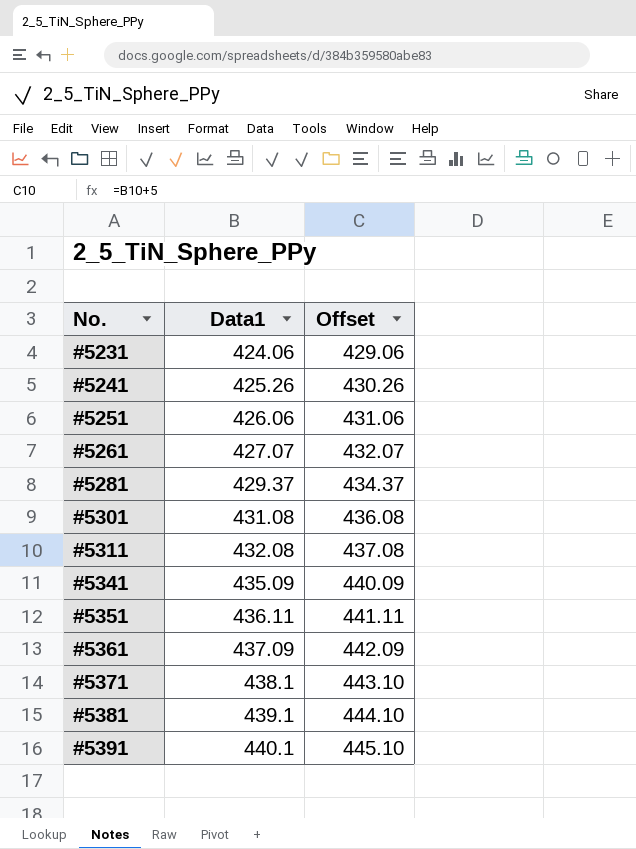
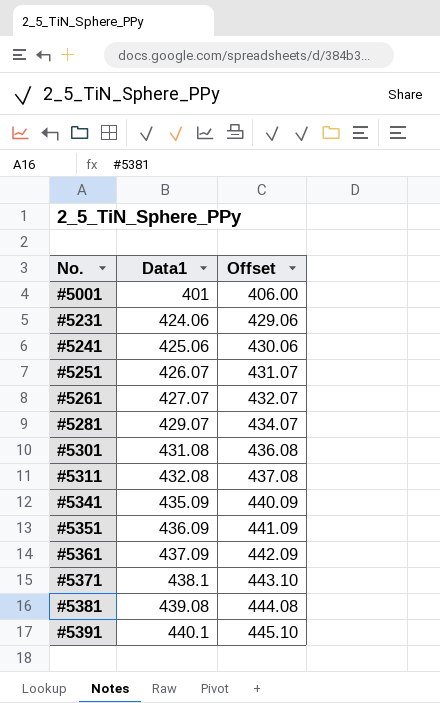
row #5001: none -> 401 | 406.00
#5241 | Data1: 425.26 -> 425.06
#5241 | Offset: 430.26 -> 430.06
#5251 | Data1: 426.06 -> 426.07
#5251 | Offset: 431.06 -> 431.07
#5281 | Data1: 429.37 -> 429.07
#5281 | Offset: 434.37 -> 434.07
#5351 | Data1: 436.11 -> 436.09
#5351 | Offset: 441.11 -> 441.09
#5381 | Data1: 439.1 -> 439.08
#5381 | Offset: 444.10 -> 444.08

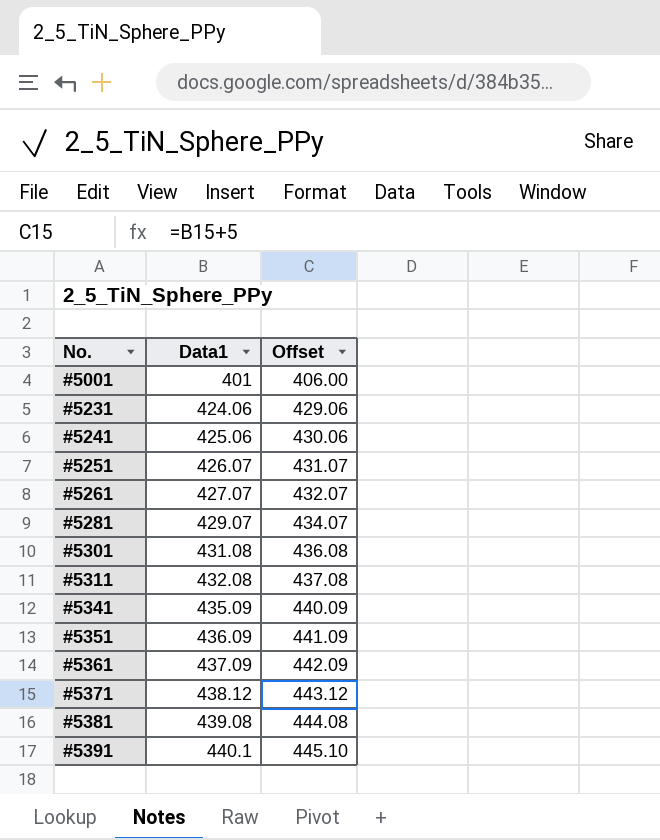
#5371 | Data1: 438.1 -> 438.12
#5371 | Offset: 443.10 -> 443.12

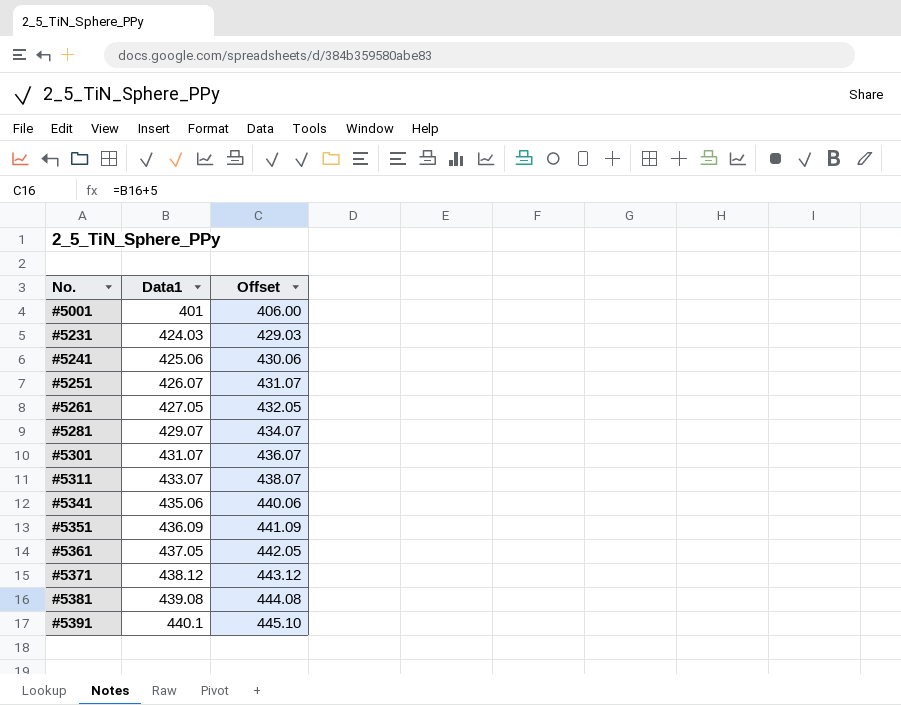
#5231 | Data1: 424.06 -> 424.03
#5231 | Offset: 429.06 -> 429.03
#5261 | Data1: 427.07 -> 427.05
#5261 | Offset: 432.07 -> 432.05
#5301 | Data1: 431.08 -> 431.07
#5301 | Offset: 436.08 -> 436.07
#5311 | Data1: 432.08 -> 433.07
#5311 | Offset: 437.08 -> 438.07
#5341 | Data1: 435.09 -> 435.06
#5341 | Offset: 440.09 -> 440.06
#5361 | Data1: 437.09 -> 437.05
#5361 | Offset: 442.09 -> 442.05

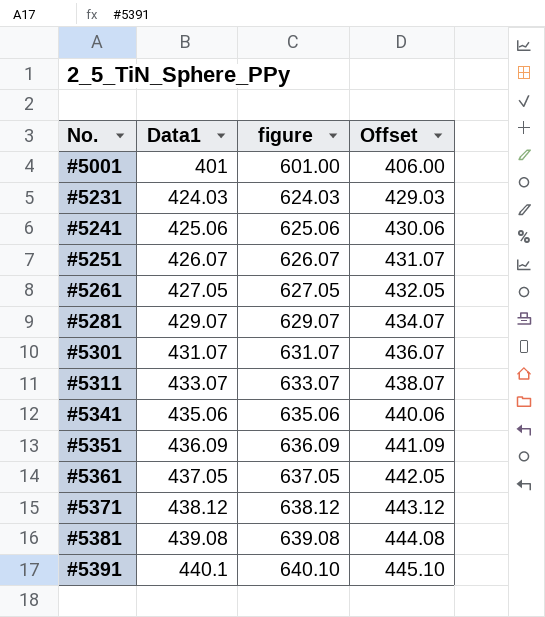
column figure | formula: none -> [Data1] + 200

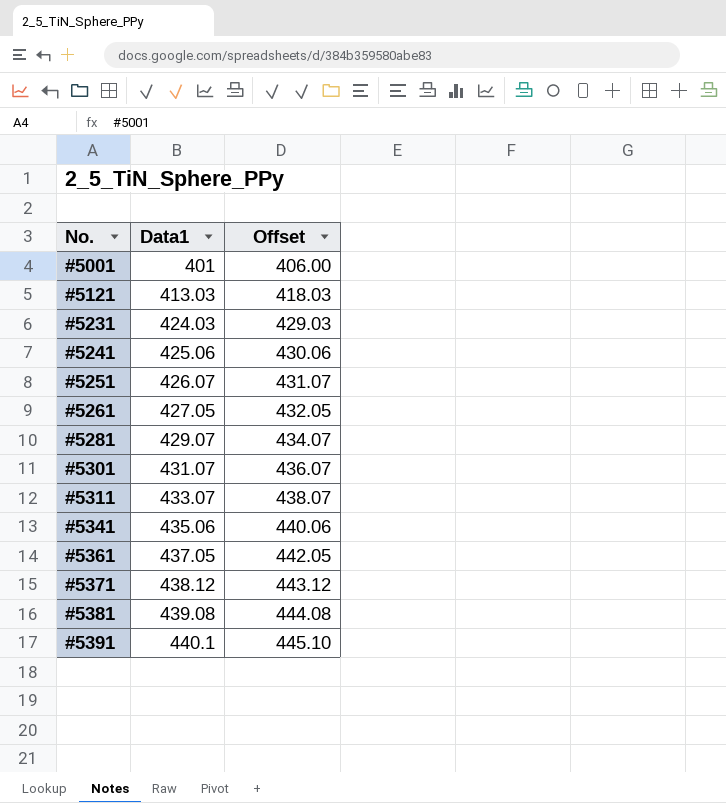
column figure | formula: [Data1] + 200 -> none
row #5351: 436.09 | 636.09 | 441.09 -> none
row #5121: none -> 413.03 | 418.03

